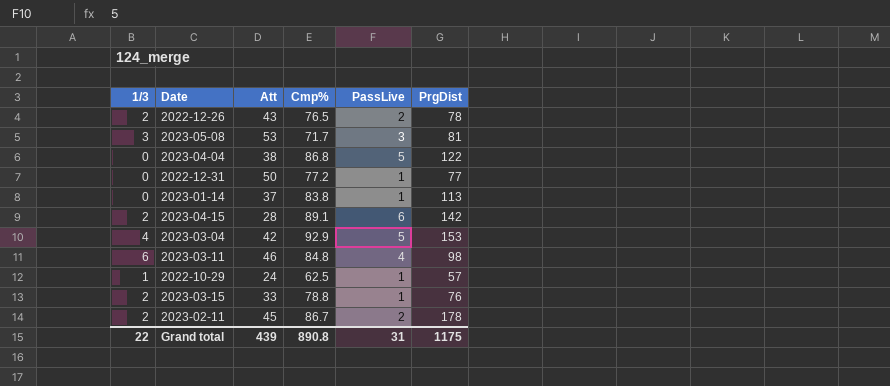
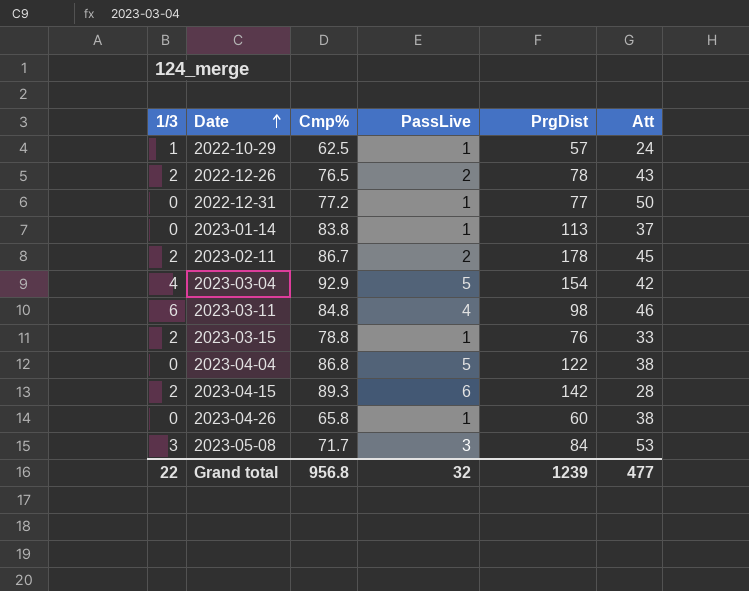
row order: none -> Date ascending
column Att | position: 3 -> 6
2023-03-04 | PrgDist: 153 -> 154
2023-04-15 | Cmp%: 89.1 -> 89.3
row 2023-04-26: none -> 0 | 65.8 | 1 | 60 | 38
2023-05-08 | PrgDist: 81 -> 84
Grand total | Cmp%: 890.8 -> 956.8
Grand total | PassLive: 31 -> 32
Grand total | PrgDist: 1175 -> 1239
Grand total | Att: 439 -> 477

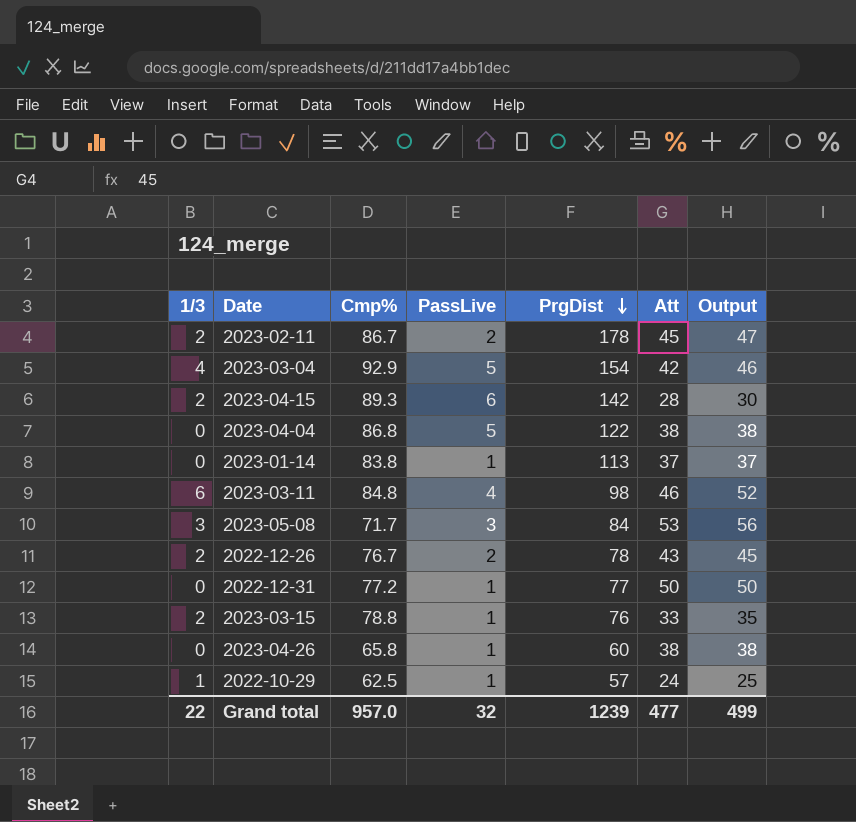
row order: Date ascending -> PrgDist descending
column Output | formula: none -> [1/3] + [Att]
2022-12-26 | Cmp%: 76.5 -> 76.7
Grand total | Cmp%: 956.8 -> 957.0

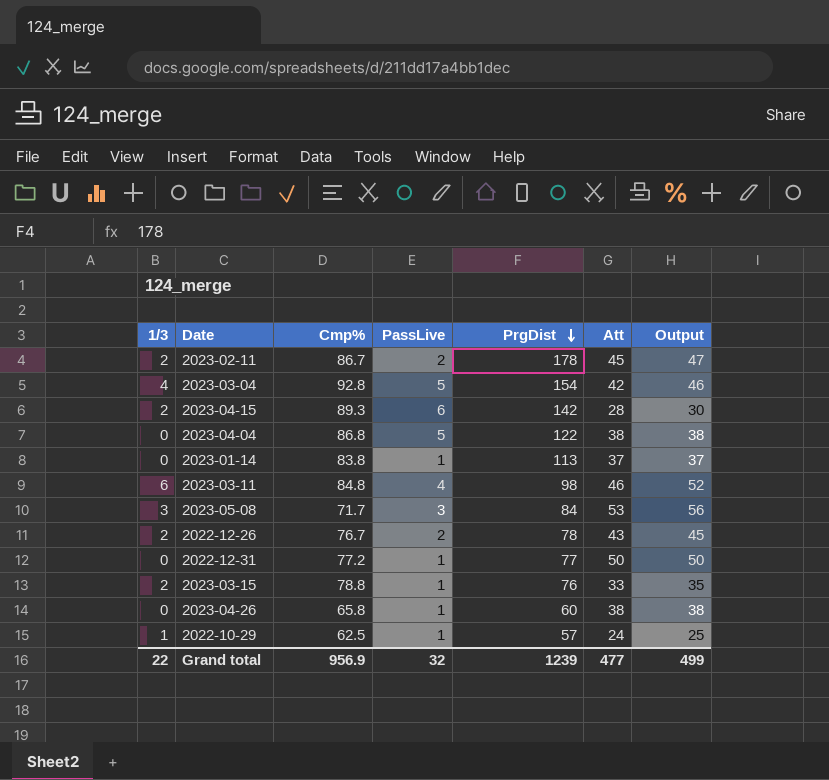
2023-03-04 | Cmp%: 92.9 -> 92.8
Grand total | Cmp%: 957.0 -> 956.9

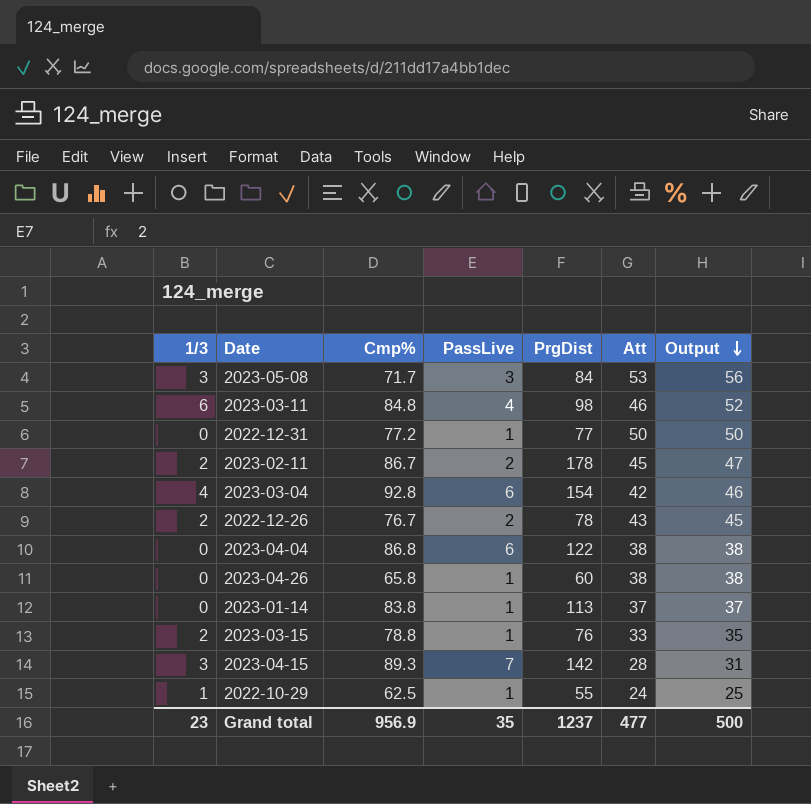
row order: PrgDist descending -> Output descending
2023-03-04 | PassLive: 5 -> 6
2023-04-04 | PassLive: 5 -> 6
2023-04-15 | 1/3: 2 -> 3
2023-04-15 | PassLive: 6 -> 7
2023-04-15 | Output: 30 -> 31
2022-10-29 | PrgDist: 57 -> 55
Grand total | 1/3: 22 -> 23
Grand total | PassLive: 32 -> 35
Grand total | PrgDist: 1239 -> 1237
Grand total | Output: 499 -> 500

